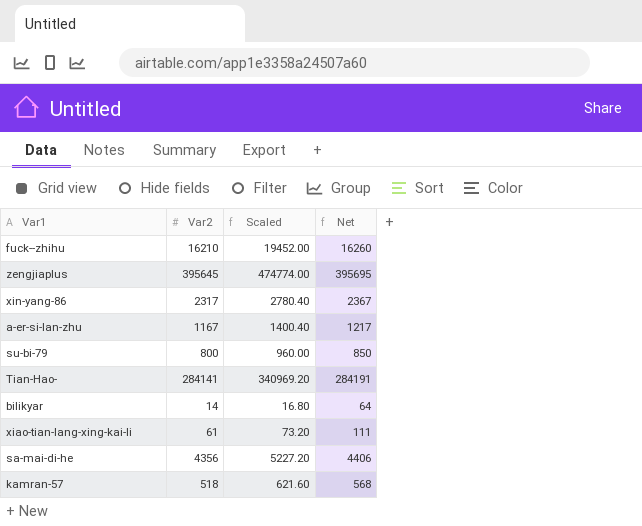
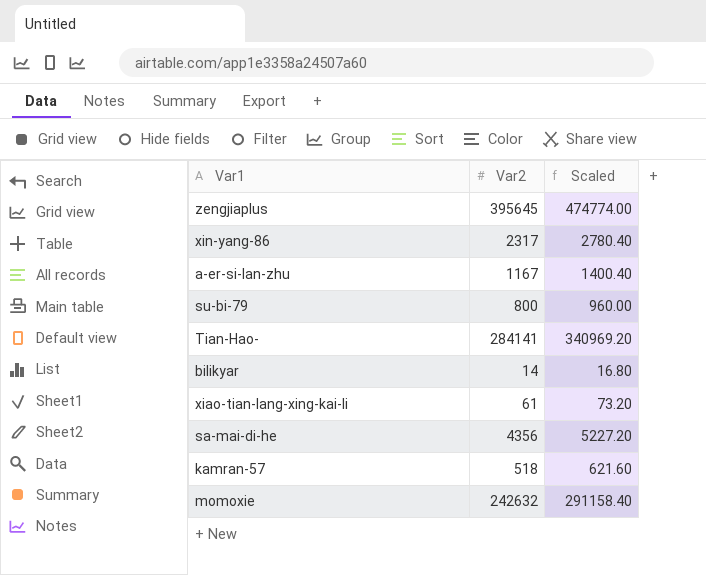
column Net | formula: [Var2] + 50 -> none
row fuck--zhihu: 16210 | 19452.00 | 16260 -> none
row momoxie: none -> 242632 | 291158.40

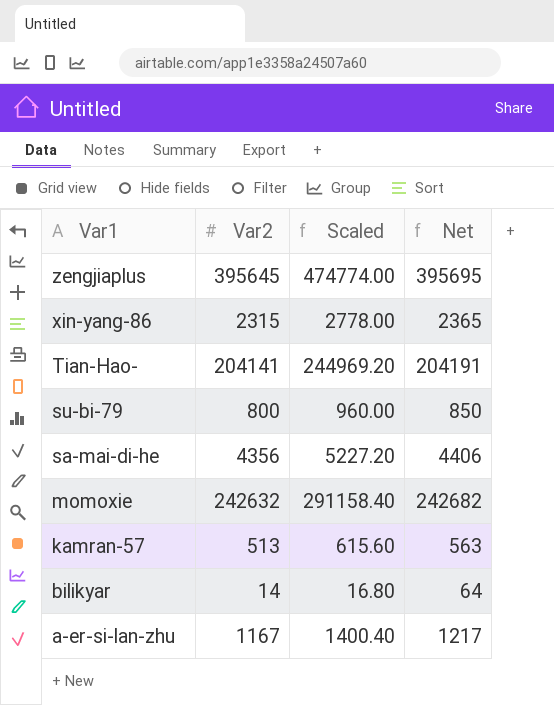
row order: none -> Var1 descending
column Net | formula: none -> [Var2] + 50
row xiao-tian-lang-xing-kai-li: 61 | 73.20 -> none
xin-yang-86 | Var2: 2317 -> 2315
xin-yang-86 | Scaled: 2780.40 -> 2778.00
Tian-Hao- | Var2: 284141 -> 204141
Tian-Hao- | Scaled: 340969.20 -> 244969.20
kamran-57 | Var2: 518 -> 513
kamran-57 | Scaled: 621.60 -> 615.60

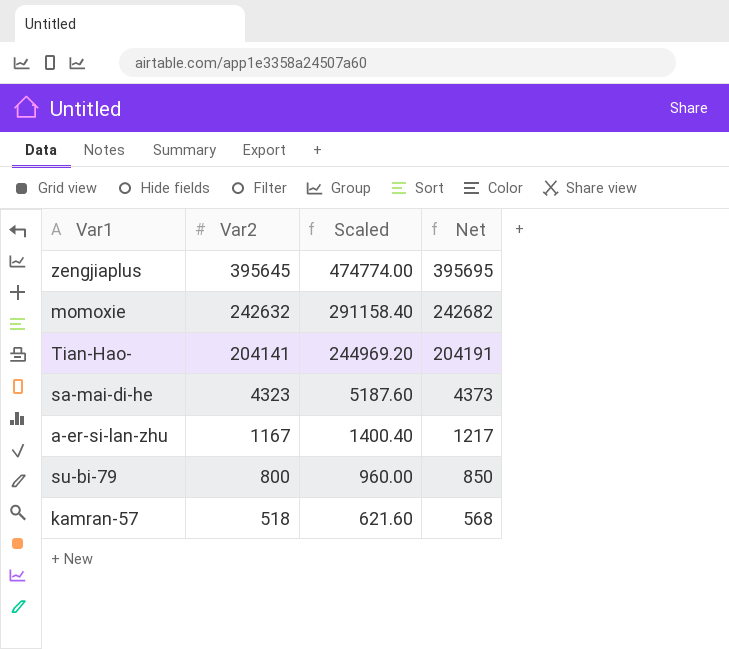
row order: Var1 descending -> Var2 descending
row xin-yang-86: 2315 | 2778.00 | 2365 -> none
row bilikyar: 14 | 16.80 | 64 -> none
sa-mai-di-he | Var2: 4356 -> 4323
sa-mai-di-he | Scaled: 5227.20 -> 5187.60
sa-mai-di-he | Net: 4406 -> 4373
kamran-57 | Var2: 513 -> 518
kamran-57 | Scaled: 615.60 -> 621.60
kamran-57 | Net: 563 -> 568

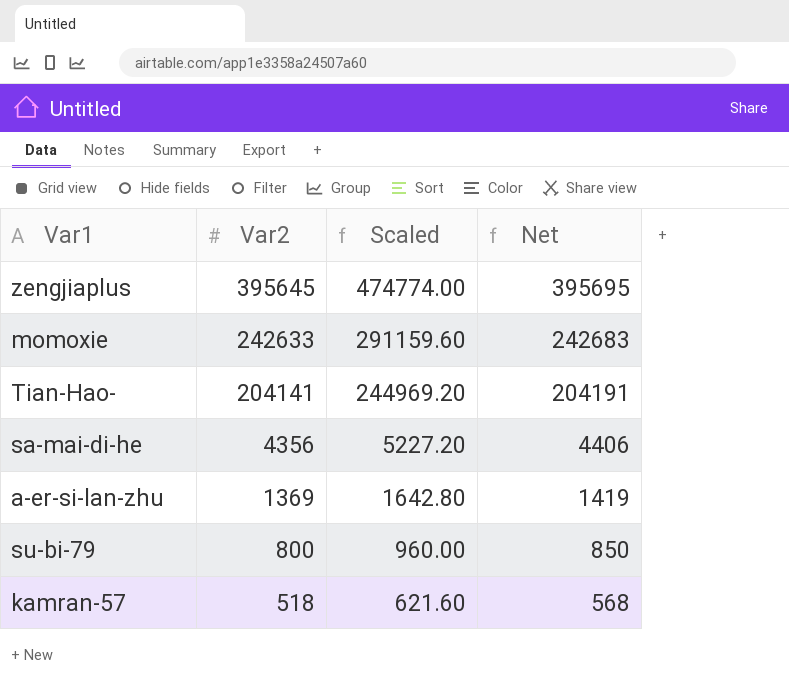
momoxie | Var2: 242632 -> 242633
momoxie | Scaled: 291158.40 -> 291159.60
momoxie | Net: 242682 -> 242683
sa-mai-di-he | Var2: 4323 -> 4356
sa-mai-di-he | Scaled: 5187.60 -> 5227.20
sa-mai-di-he | Net: 4373 -> 4406
a-er-si-lan-zhu | Var2: 1167 -> 1369
a-er-si-lan-zhu | Scaled: 1400.40 -> 1642.80
a-er-si-lan-zhu | Net: 1217 -> 1419

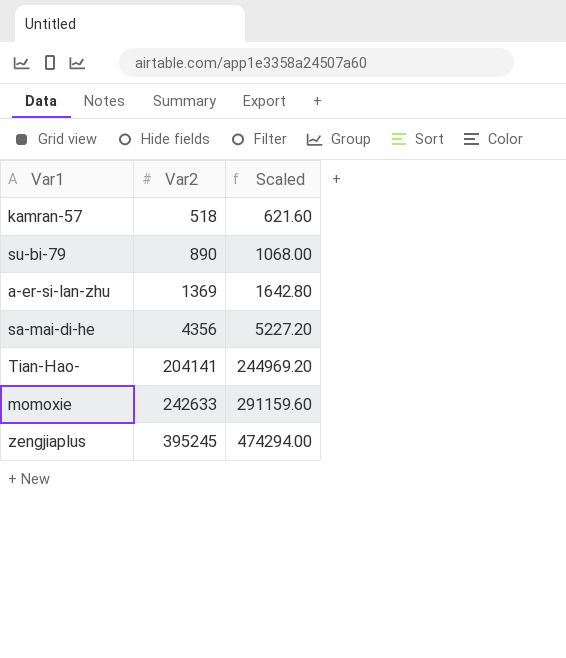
row order: Var2 descending -> Var2 ascending
column Net | formula: [Var2] + 50 -> none
su-bi-79 | Var2: 800 -> 890
su-bi-79 | Scaled: 960.00 -> 1068.00
zengjiaplus | Var2: 395645 -> 395245
zengjiaplus | Scaled: 474774.00 -> 474294.00

